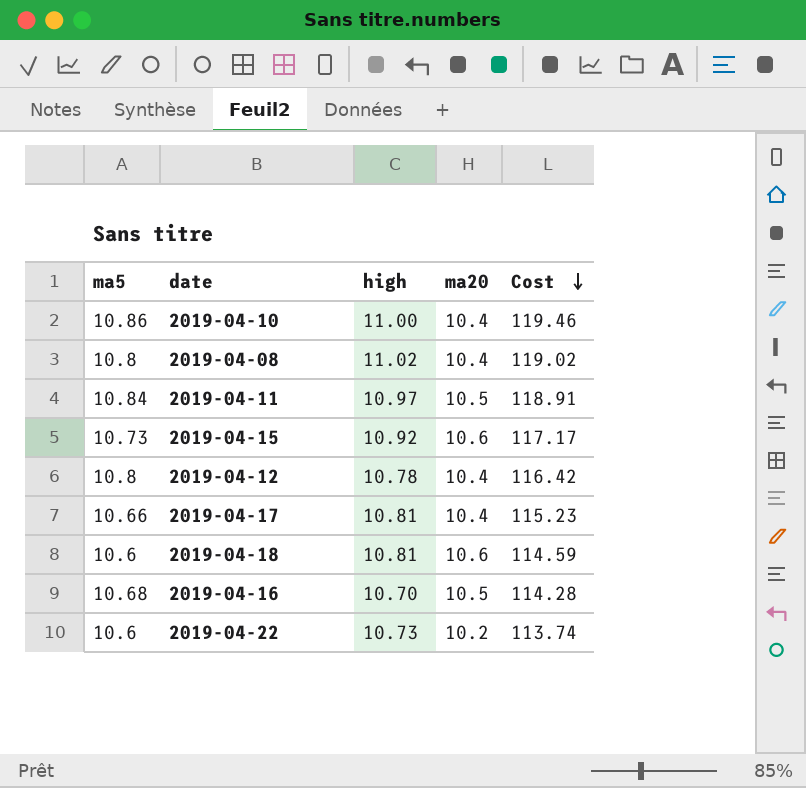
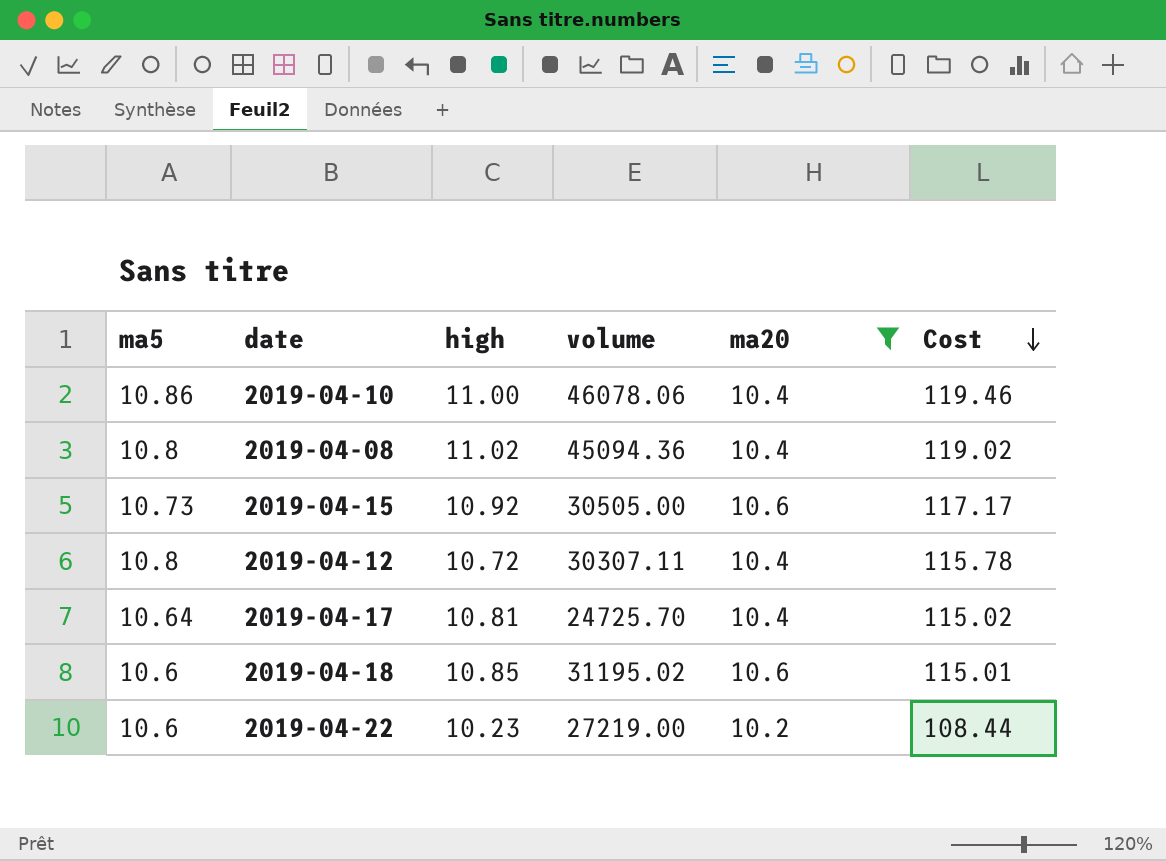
filter: none -> ma20 != 10.5
column volume | position: none -> 4
2019-04-12 | high: 10.78 -> 10.72
2019-04-12 | Cost: 116.42 -> 115.78
2019-04-17 | ma5: 10.66 -> 10.64
2019-04-17 | Cost: 115.23 -> 115.02
2019-04-18 | high: 10.81 -> 10.85
2019-04-18 | Cost: 114.59 -> 115.01
2019-04-22 | high: 10.73 -> 10.23
2019-04-22 | Cost: 113.74 -> 108.44

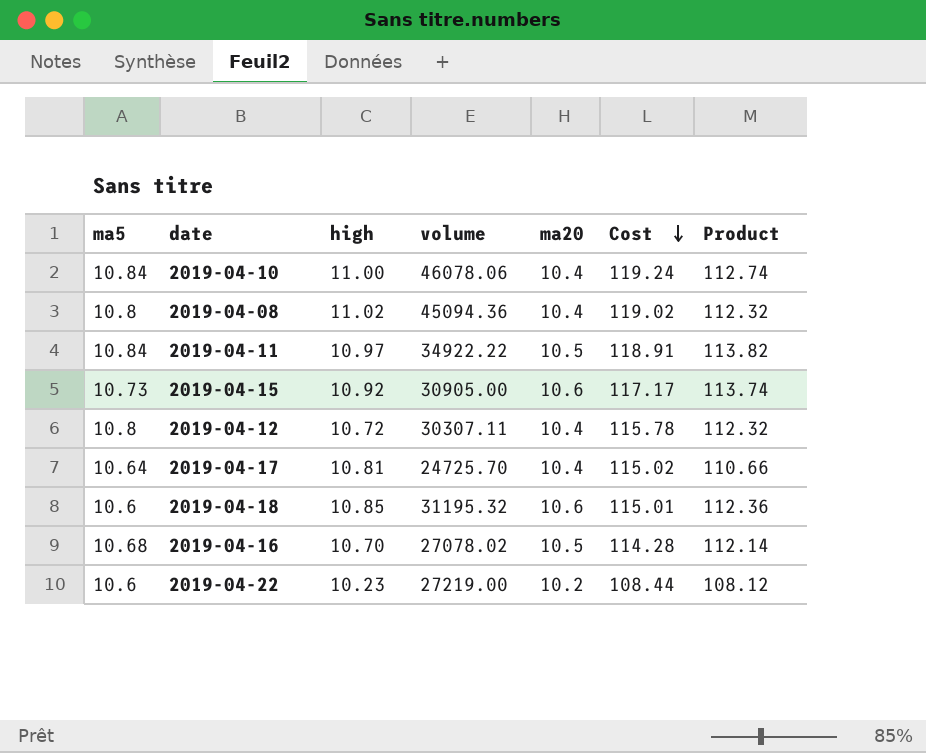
filter: ma20 != 10.5 -> none
column Product | formula: none -> [ma5] * [ma20]
2019-04-10 | ma5: 10.86 -> 10.84
2019-04-10 | Cost: 119.46 -> 119.24
2019-04-15 | volume: 30505.00 -> 30905.00
2019-04-18 | volume: 31195.02 -> 31195.32

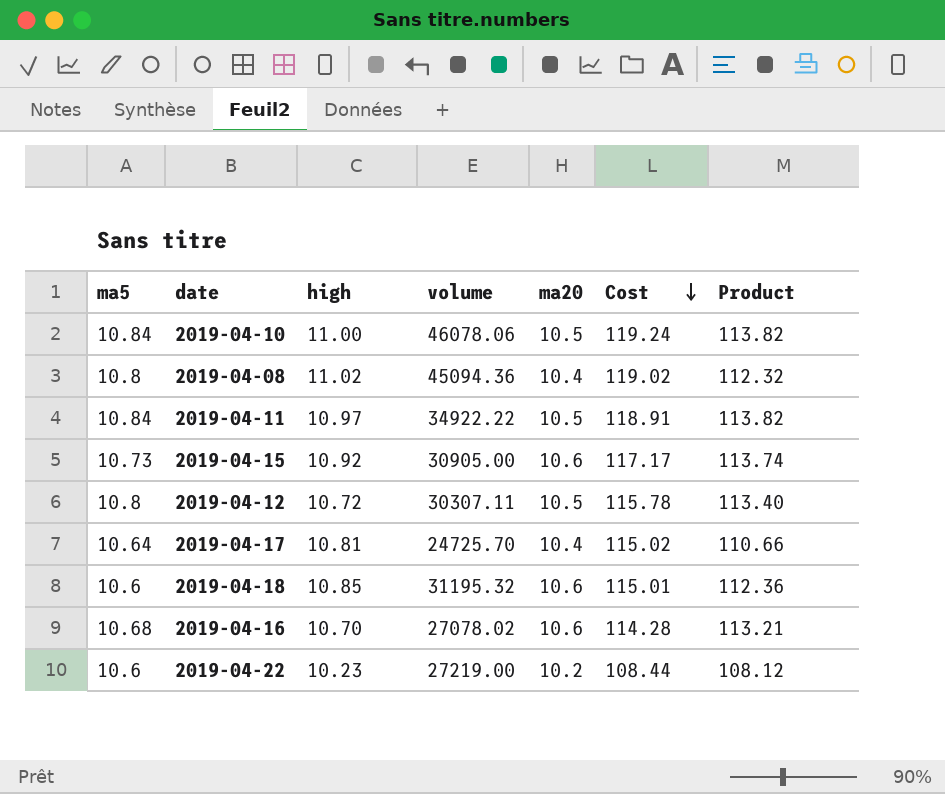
2019-04-10 | ma20: 10.4 -> 10.5
2019-04-10 | Product: 112.74 -> 113.82
2019-04-12 | ma20: 10.4 -> 10.5
2019-04-12 | Product: 112.32 -> 113.40
2019-04-16 | ma20: 10.5 -> 10.6
2019-04-16 | Product: 112.14 -> 113.21

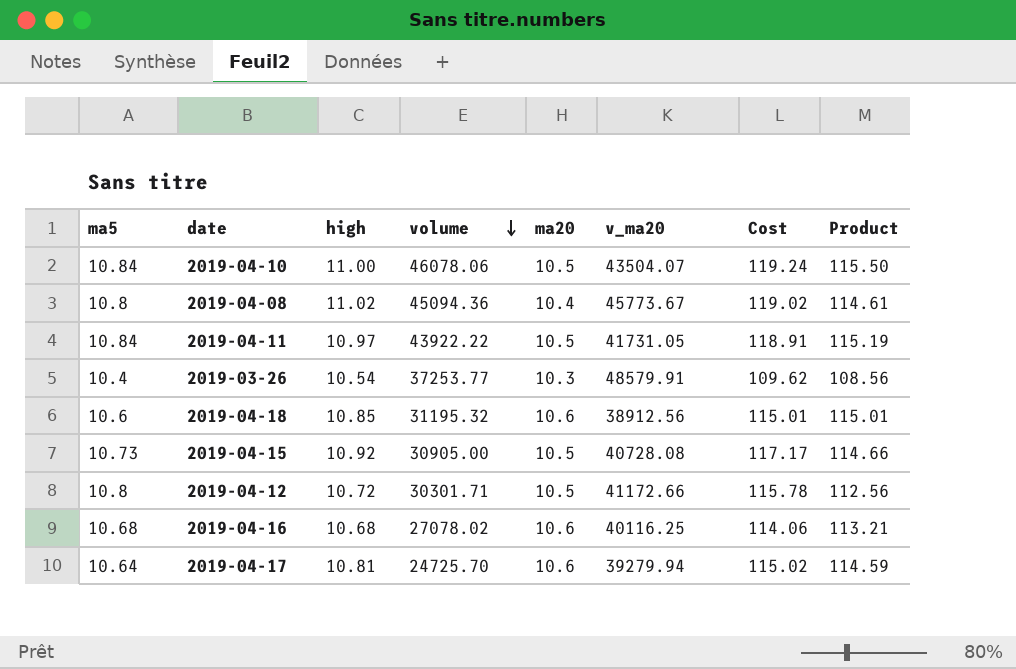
row order: Cost descending -> volume descending
column v_ma20 | position: none -> 6
column Product | formula: [ma5] * [ma20] -> [high] * [ma20]
row 2019-04-22: 10.6 | 10.23 | 27219.00 | 10.2 | 108.44 | 108.12 -> none
2019-04-11 | volume: 34922.22 -> 43922.22
row 2019-03-26: none -> 10.4 | 10.54 | 37253.77 | 10.3 | 48579.91 | 109.62 | 108.56
2019-04-15 | ma20: 10.6 -> 10.5
2019-04-12 | volume: 30307.11 -> 30301.71
2019-04-16 | high: 10.70 -> 10.68
2019-04-16 | Cost: 114.28 -> 114.06
2019-04-17 | ma20: 10.4 -> 10.6

